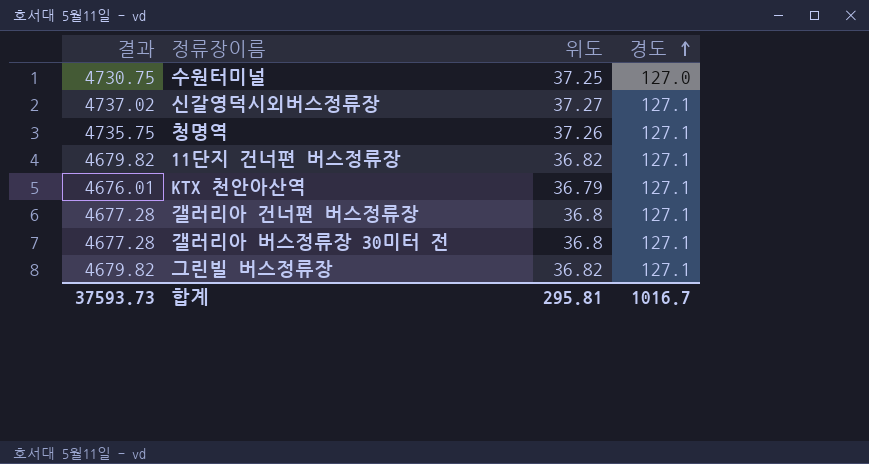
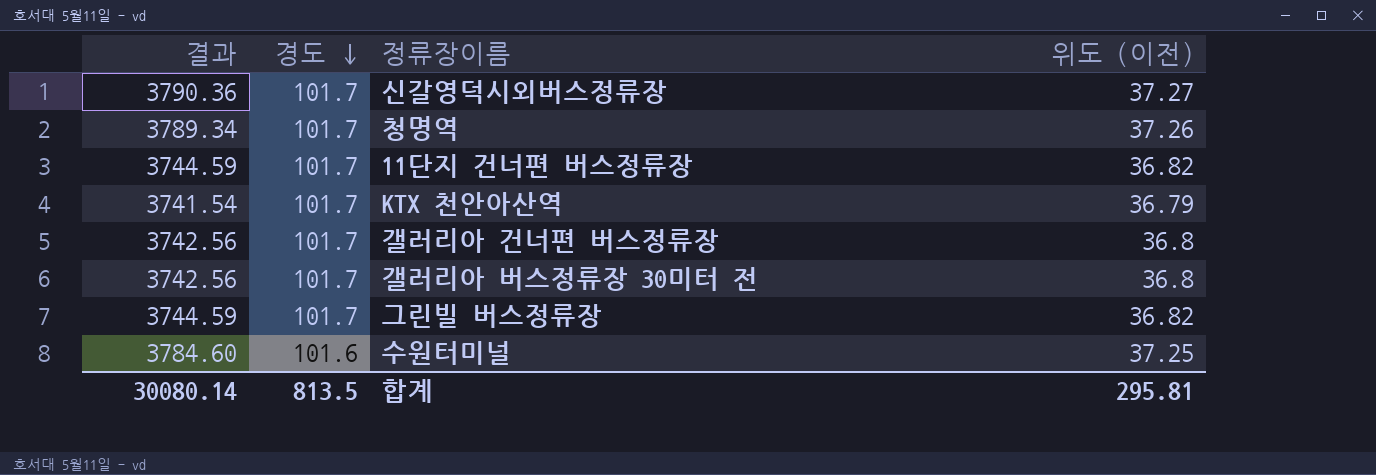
row order: 경도 ascending -> 경도 descending
column 경도 | position: 4 -> 2
column name: 위도 -> 위도 (이전)
신갈영덕시외버스정류장 | 결과: 4737.02 -> 3790.36
신갈영덕시외버스정류장 | 경도: 127.1 -> 101.7
청명역 | 결과: 4735.75 -> 3789.34
청명역 | 경도: 127.1 -> 101.7
11단지 건너편 버스정류장 | 결과: 4679.82 -> 3744.59
11단지 건너편 버스정류장 | 경도: 127.1 -> 101.7
KTX 천안아산역 | 결과: 4676.01 -> 3741.54
KTX 천안아산역 | 경도: 127.1 -> 101.7
갤러리아 건너편 버스정류장 | 결과: 4677.28 -> 3742.56
갤러리아 건너편 버스정류장 | 경도: 127.1 -> 101.7
갤러리아 버스정류장 30미터 전 | 결과: 4677.28 -> 3742.56
갤러리아 버스정류장 30미터 전 | 경도: 127.1 -> 101.7
그린빌 버스정류장 | 결과: 4679.82 -> 3744.59
그린빌 버스정류장 | 경도: 127.1 -> 101.7
수원터미널 | 결과: 4730.75 -> 3784.60
수원터미널 | 경도: 127.0 -> 101.6
합계 | 결과: 37593.73 -> 30080.14
합계 | 경도: 1016.7 -> 813.5

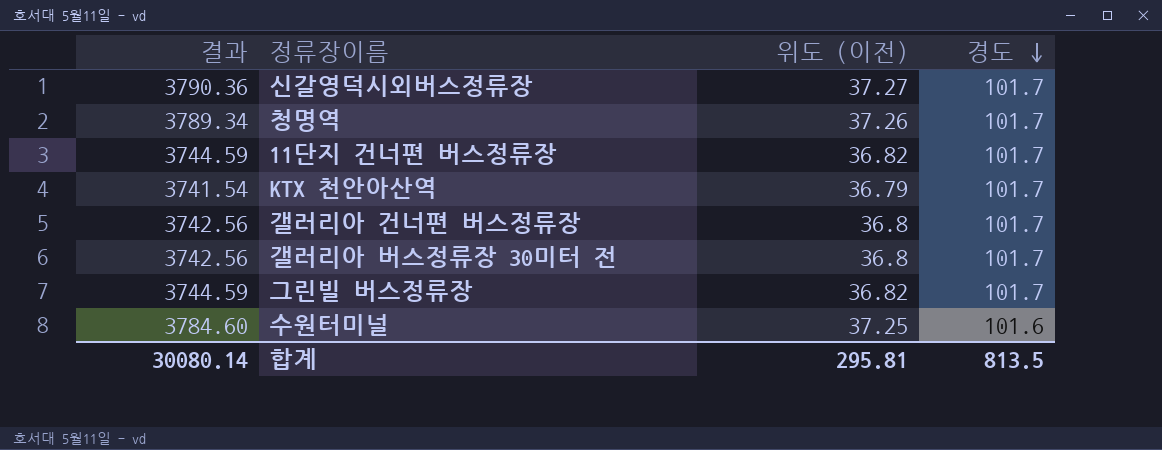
column 경도 | position: 2 -> 4

